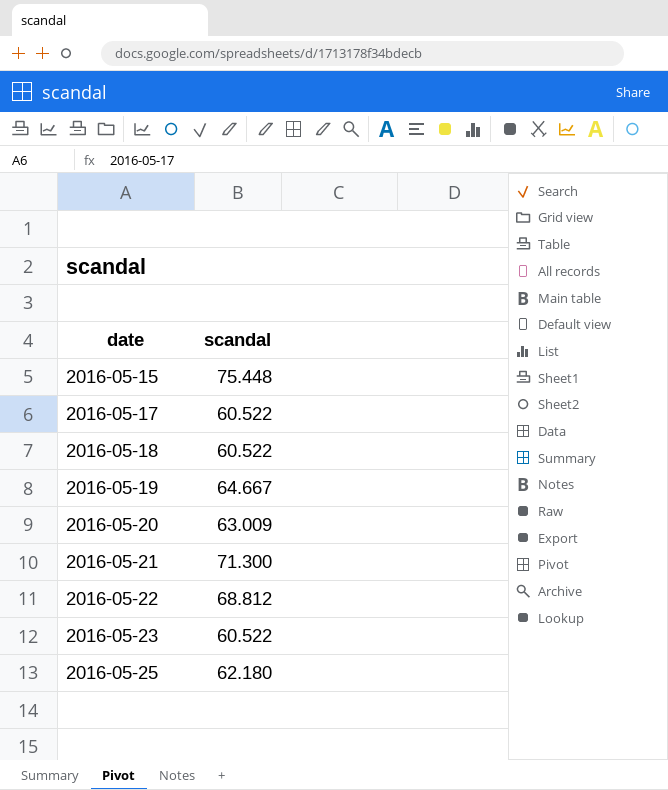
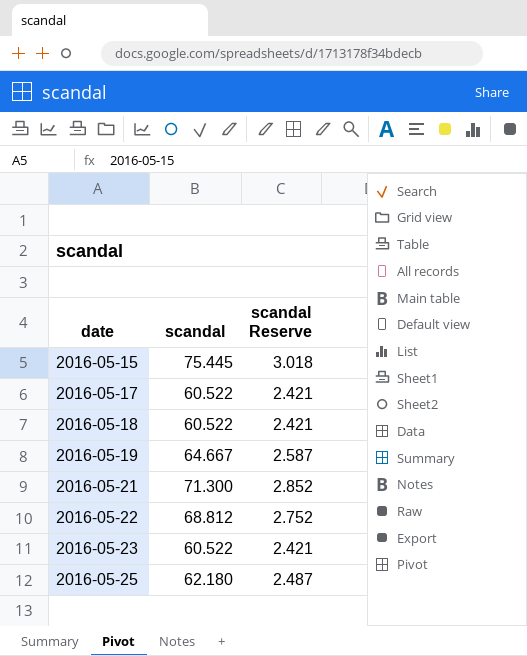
column scandal Reserve | formula: none -> [scandal] * 0.04
row 2016-05-20: 63.009 -> none
2016-05-15 | scandal: 75.448 -> 75.445

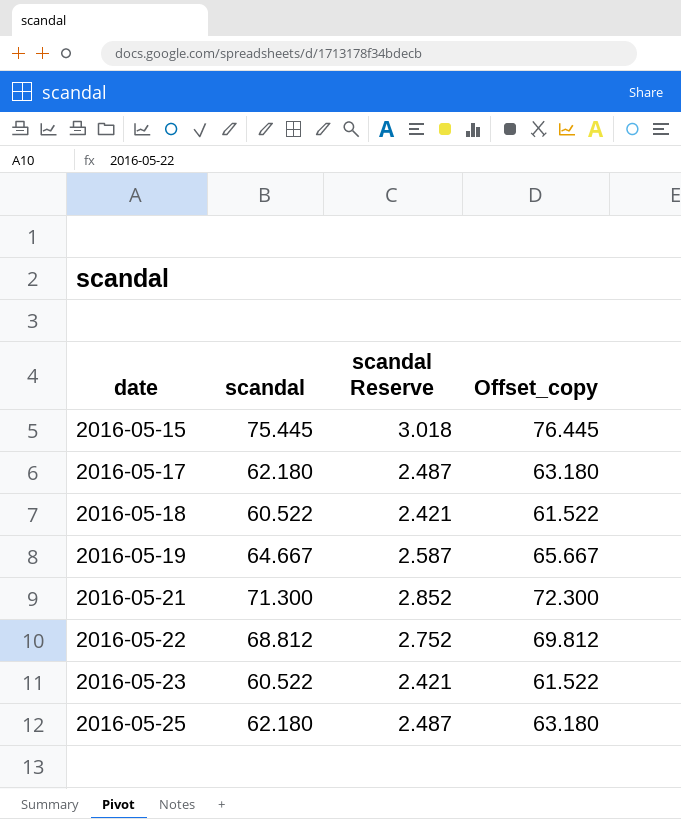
column Offset_copy | formula: none -> [scandal] + 1
2016-05-17 | scandal: 60.522 -> 62.180
2016-05-17 | scandal Reserve: 2.421 -> 2.487

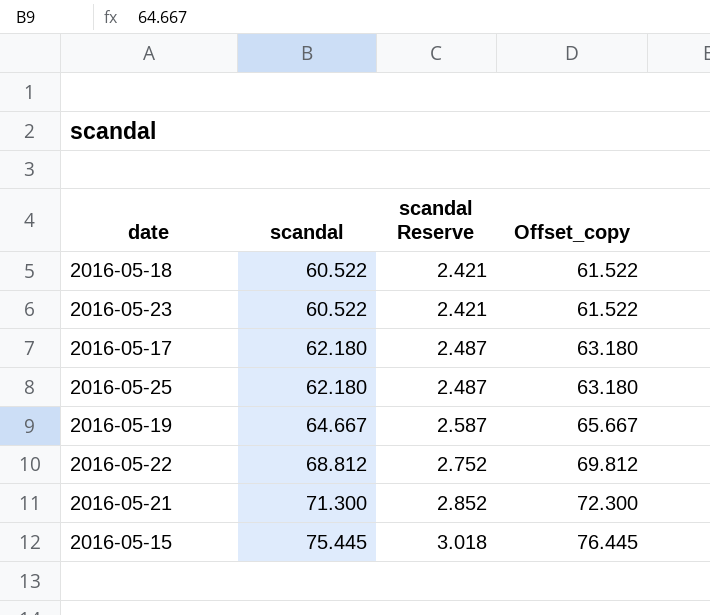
row order: date ascending -> scandal ascending

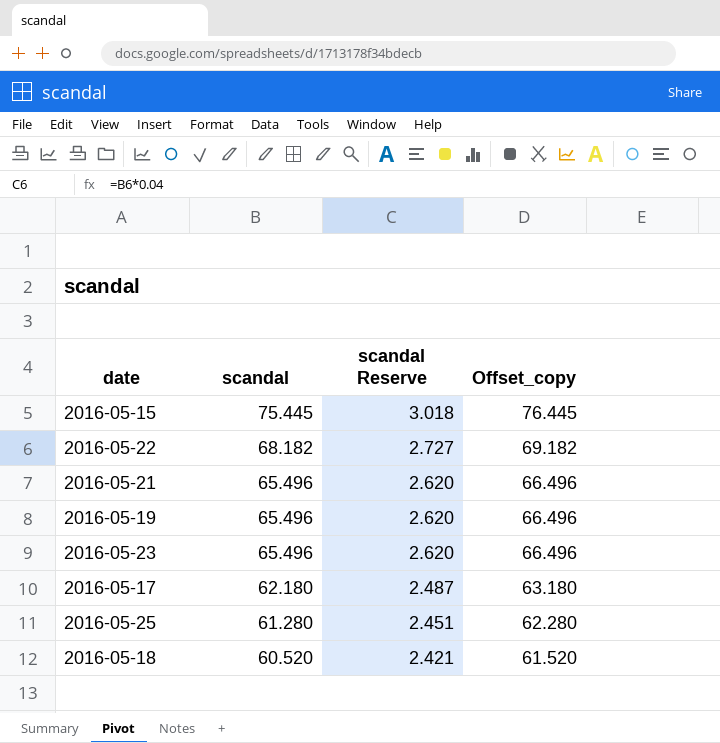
row order: scandal ascending -> scandal descending
2016-05-22 | scandal: 68.812 -> 68.182
2016-05-22 | scandal Reserve: 2.752 -> 2.727
2016-05-22 | Offset_copy: 69.812 -> 69.182
2016-05-21 | scandal: 71.300 -> 65.496
2016-05-21 | scandal Reserve: 2.852 -> 2.620
2016-05-21 | Offset_copy: 72.300 -> 66.496
2016-05-19 | scandal: 64.667 -> 65.496
2016-05-19 | scandal Reserve: 2.587 -> 2.620
2016-05-19 | Offset_copy: 65.667 -> 66.496
2016-05-23 | scandal: 60.522 -> 65.496
2016-05-23 | scandal Reserve: 2.421 -> 2.620
2016-05-23 | Offset_copy: 61.522 -> 66.496
2016-05-25 | scandal: 62.180 -> 61.280
2016-05-25 | scandal Reserve: 2.487 -> 2.451
2016-05-25 | Offset_copy: 63.180 -> 62.280
2016-05-18 | scandal: 60.522 -> 60.520
2016-05-18 | Offset_copy: 61.522 -> 61.520

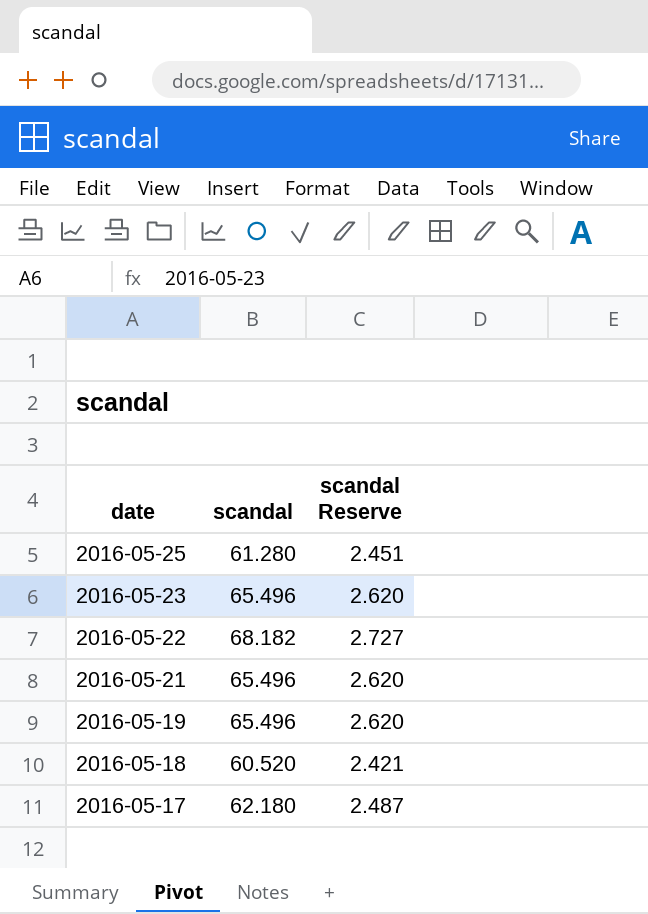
row order: scandal descending -> date descending
column Offset_copy | formula: [scandal] + 1 -> none
row 2016-05-15: 75.445 | 3.018 | 76.445 -> none

